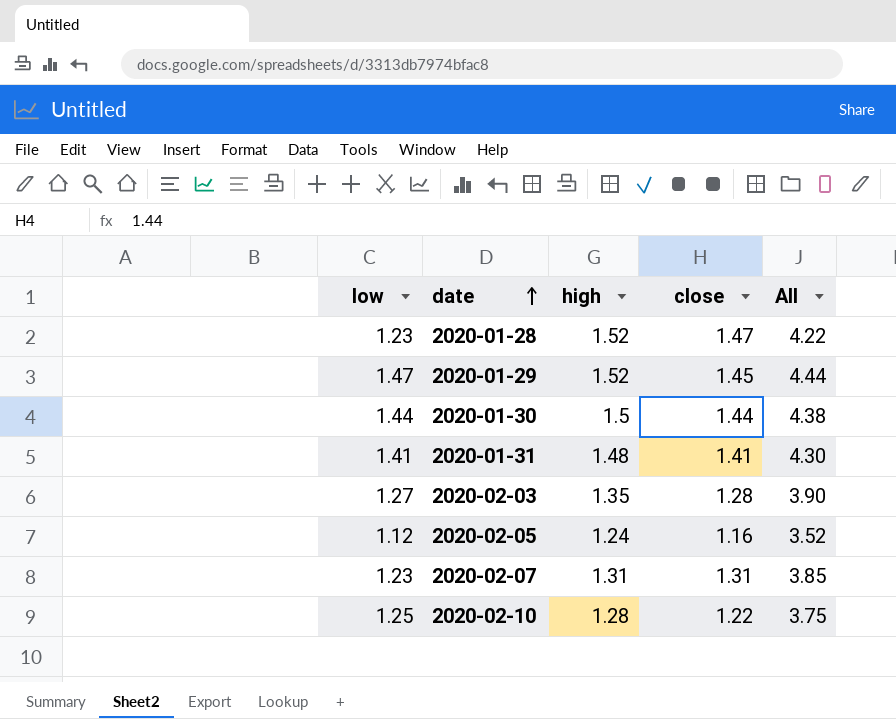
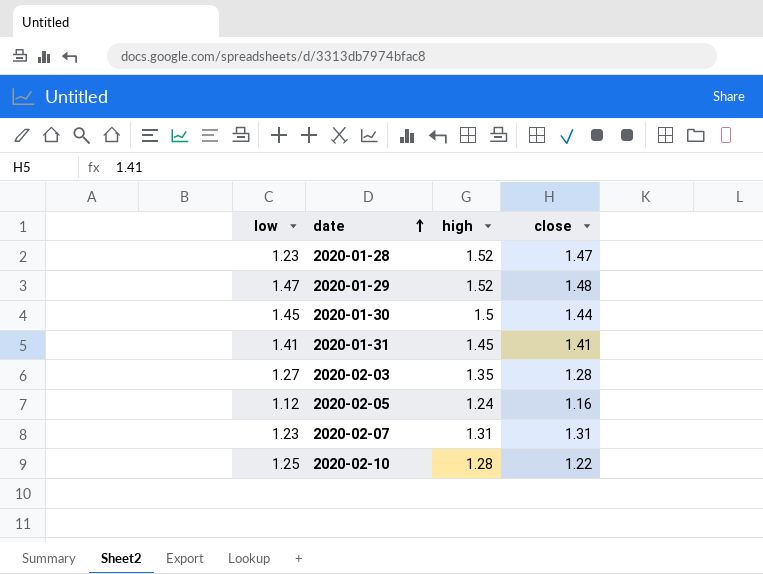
column All | formula: [low] + [high] + [close] -> none
2020-01-29 | close: 1.45 -> 1.48
2020-01-30 | low: 1.44 -> 1.45
2020-01-31 | high: 1.48 -> 1.45

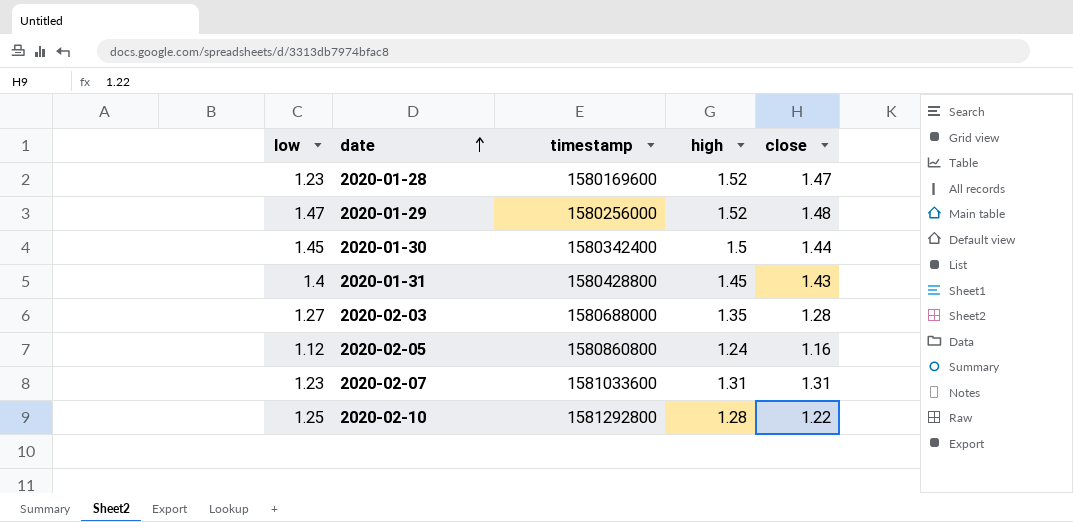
column timestamp | position: none -> 3
2020-01-31 | low: 1.41 -> 1.4
2020-01-31 | close: 1.41 -> 1.43

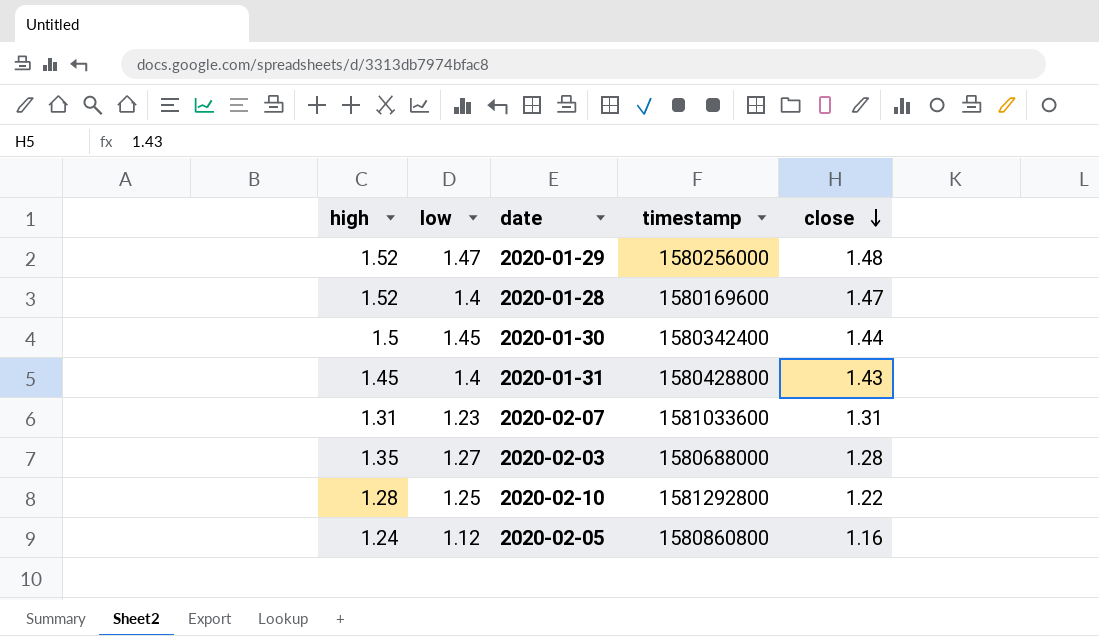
row order: date ascending -> close descending
column high | position: 4 -> 1
2020-01-28 | low: 1.23 -> 1.4

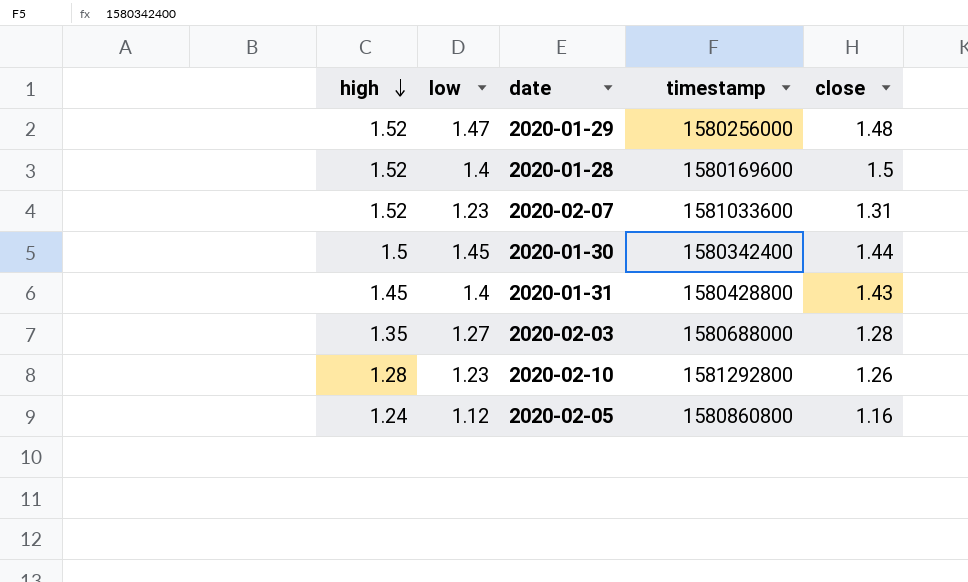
row order: close descending -> high descending
2020-01-28 | close: 1.47 -> 1.5
2020-02-07 | high: 1.31 -> 1.52
2020-02-10 | low: 1.25 -> 1.23
2020-02-10 | close: 1.22 -> 1.26

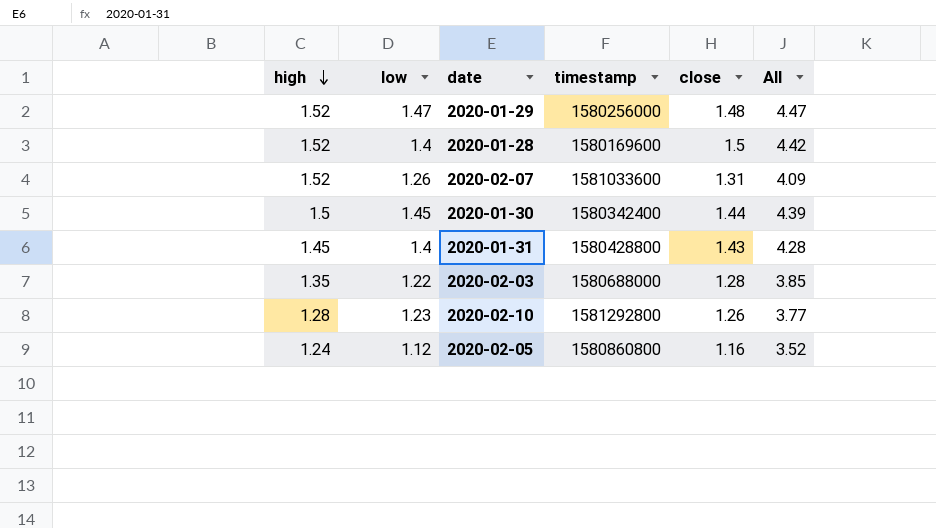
column All | formula: none -> [high] + [low] + [close]
2020-02-07 | low: 1.23 -> 1.26
2020-02-03 | low: 1.27 -> 1.22

